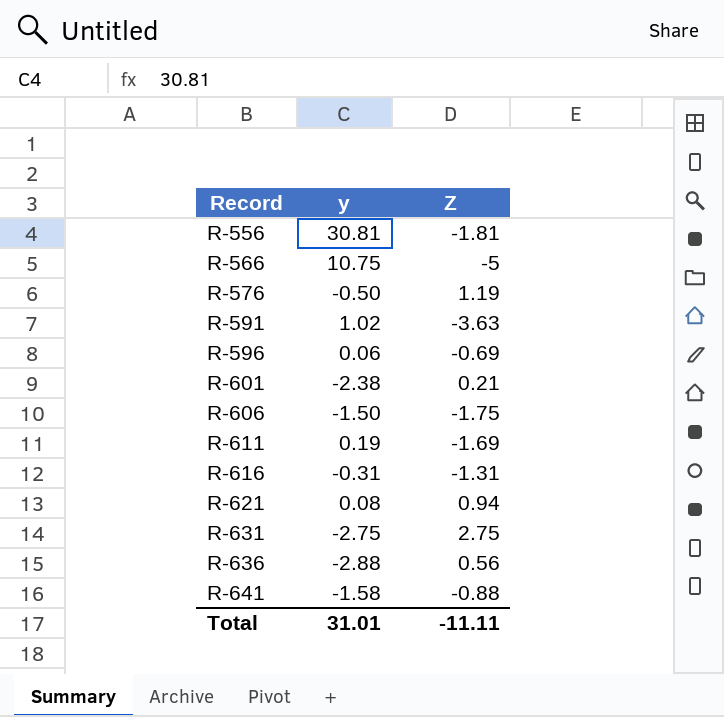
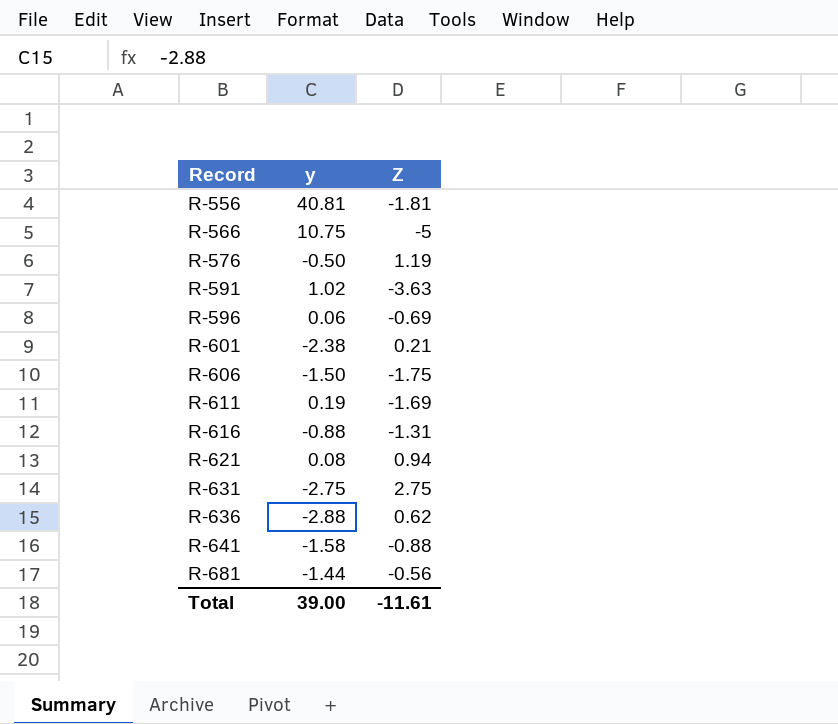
R-556 | y: 30.81 -> 40.81
R-616 | y: -0.31 -> -0.88
R-636 | Z: 0.56 -> 0.62
row R-681: none -> -1.44 | -0.56
Total | y: 31.01 -> 39.00
Total | Z: -11.11 -> -11.61

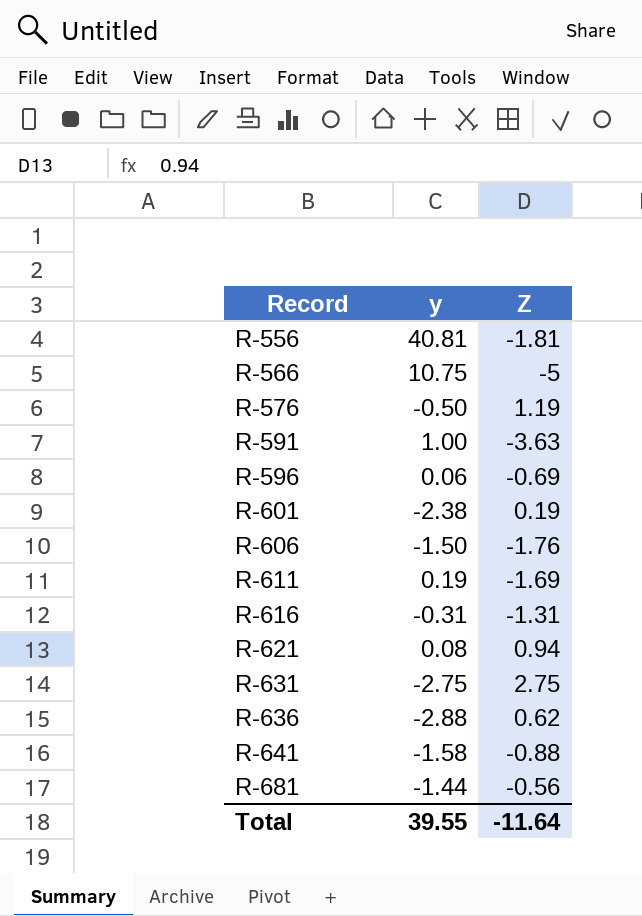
R-591 | y: 1.02 -> 1.00
R-601 | Z: 0.21 -> 0.19
R-606 | Z: -1.75 -> -1.76
R-616 | y: -0.88 -> -0.31
Total | y: 39.00 -> 39.55
Total | Z: -11.61 -> -11.64

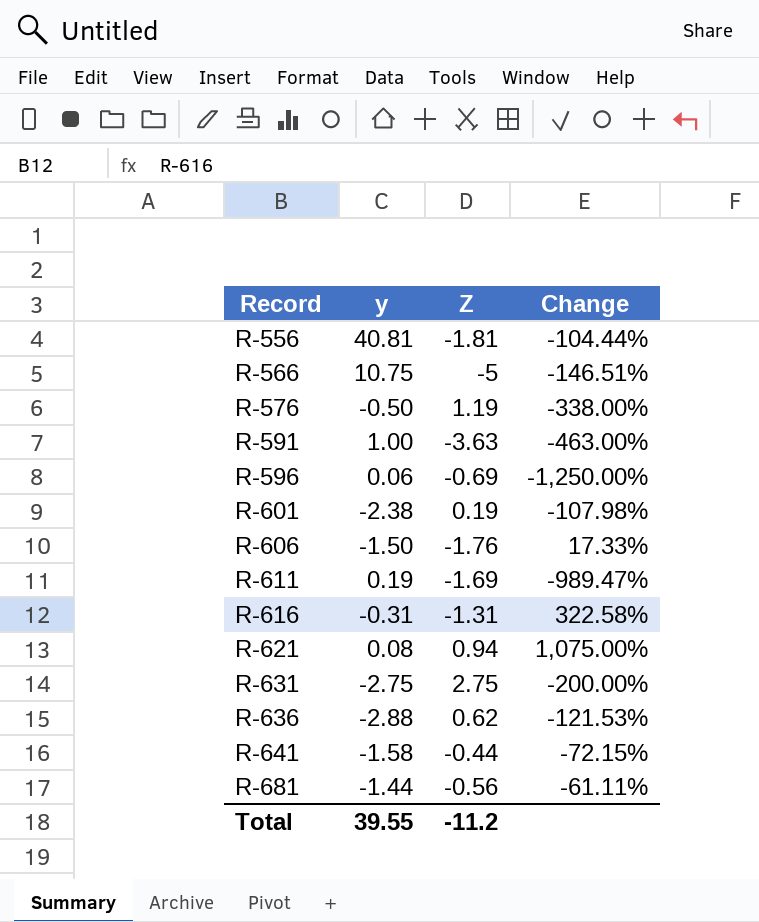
column Change | formula: none -> ([Z] - [y]) / [y]
R-641 | Z: -0.88 -> -0.44
Total | Z: -11.64 -> -11.2

